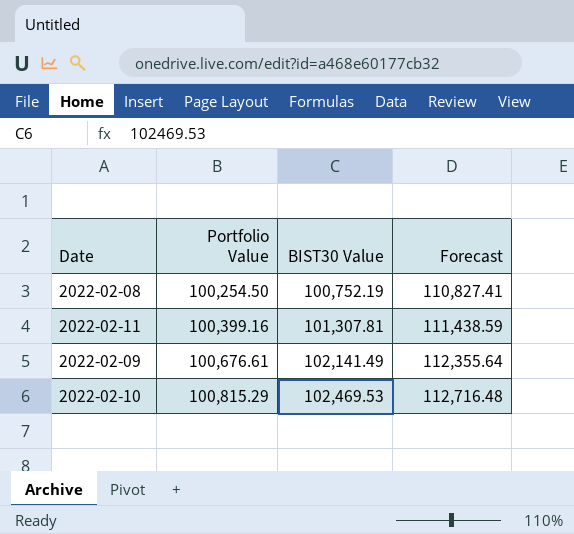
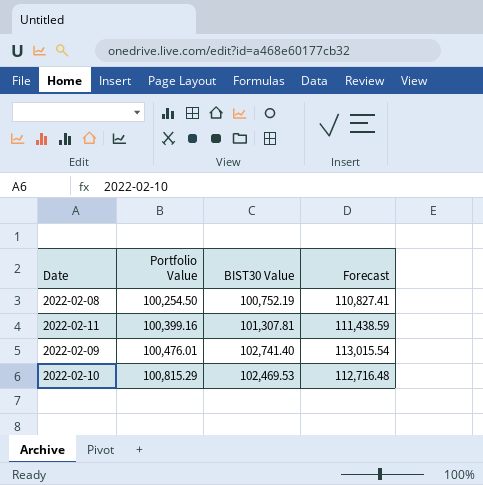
2022-02-09 | Portfolio Value: 100,676.61 -> 100,476.01
2022-02-09 | BIST30 Value: 102,141.49 -> 102,741.40
2022-02-09 | Forecast: 112,355.64 -> 113,015.54

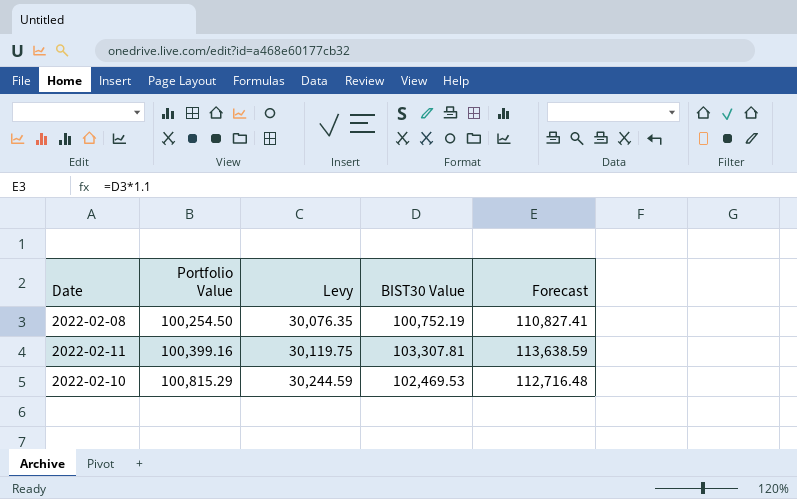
column Levy | formula: none -> [Portfolio Value] * 0.3
row 2022-02-09: 100,476.01 | 102,741.40 | 113,015.54 -> none
2022-02-11 | BIST30 Value: 101,307.81 -> 103,307.81
2022-02-11 | Forecast: 111,438.59 -> 113,638.59

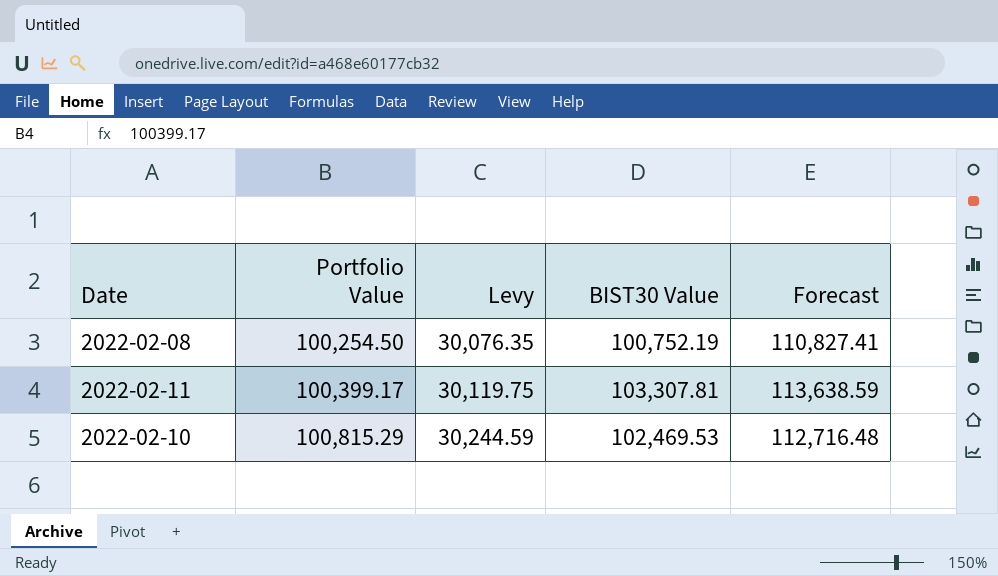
2022-02-11 | Portfolio Value: 100,399.16 -> 100,399.17

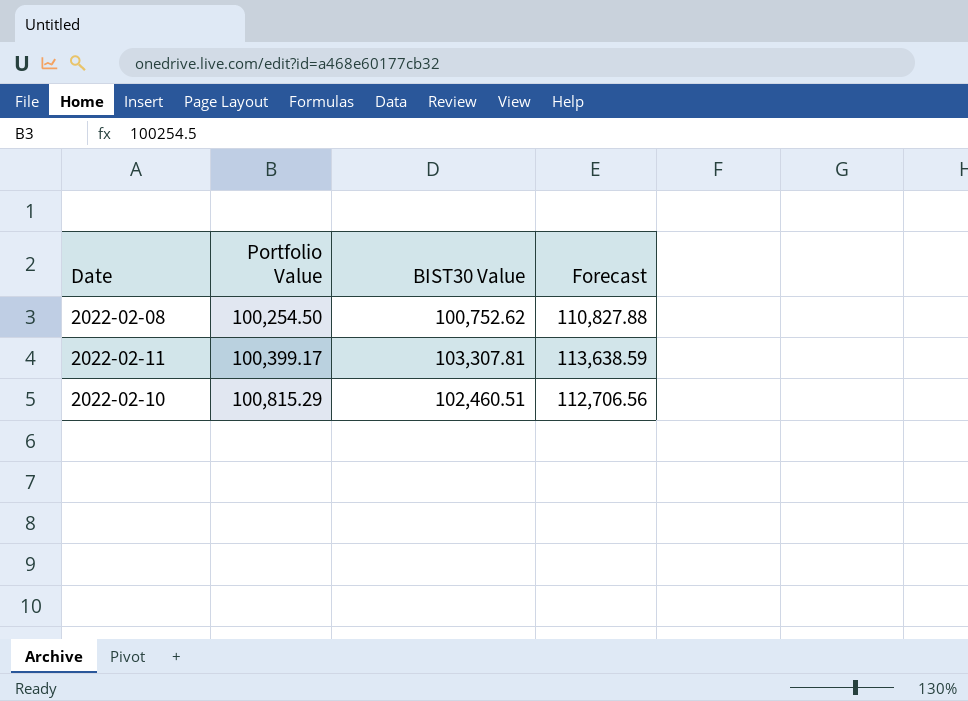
column Levy | formula: [Portfolio Value] * 0.3 -> none
2022-02-08 | BIST30 Value: 100,752.19 -> 100,752.62
2022-02-08 | Forecast: 110,827.41 -> 110,827.88
2022-02-10 | BIST30 Value: 102,469.53 -> 102,460.51
2022-02-10 | Forecast: 112,716.48 -> 112,706.56

